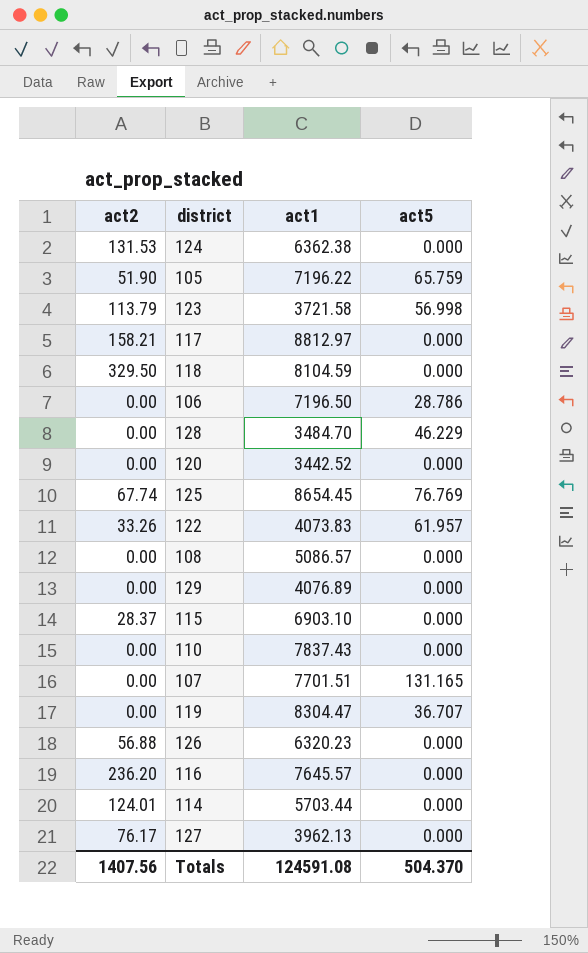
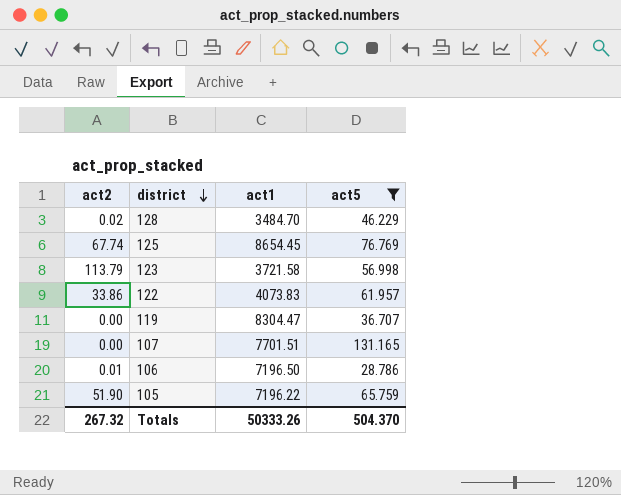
filter: none -> act5 != 0.000
row order: none -> district descending
128 | act2: 0.00 -> 0.02
122 | act2: 33.26 -> 33.86
106 | act2: 0.00 -> 0.01
Totals | act2: 1407.56 -> 267.32
Totals | act1: 124591.08 -> 50333.26

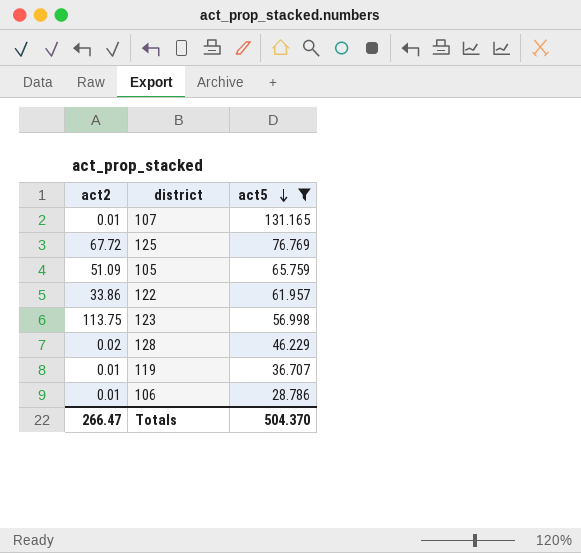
row order: district descending -> act5 descending
column act1 | position: 3 -> none
107 | act2: 0.00 -> 0.01
125 | act2: 67.74 -> 67.72
105 | act2: 51.90 -> 51.09
123 | act2: 113.79 -> 113.75
119 | act2: 0.00 -> 0.01
Totals | act2: 267.32 -> 266.47

